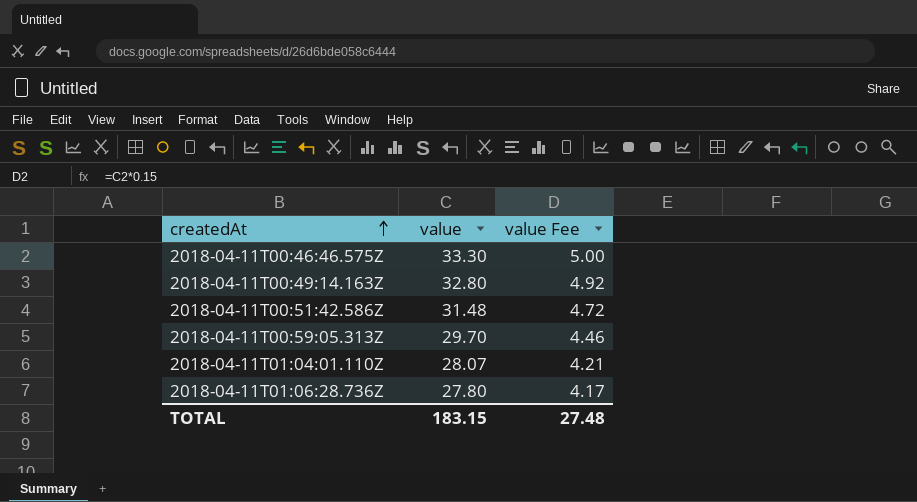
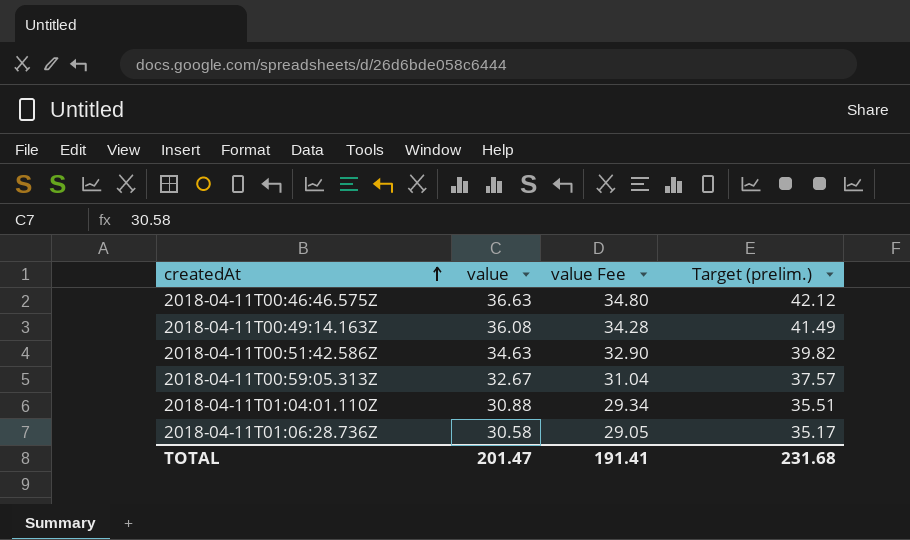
column value Fee | formula: [value] * 0.15 -> [value] * 0.95
column Target (prelim.) | formula: none -> [value] * 1.15
2018-04-11T00:46:46.575Z | value: 33.30 -> 36.63
2018-04-11T00:49:14.163Z | value: 32.80 -> 36.08
2018-04-11T00:51:42.586Z | value: 31.48 -> 34.63
2018-04-11T00:59:05.313Z | value: 29.70 -> 32.67
2018-04-11T01:04:01.110Z | value: 28.07 -> 30.88
2018-04-11T01:06:28.736Z | value: 27.80 -> 30.58
TOTAL | value: 183.15 -> 201.47
TOTAL | value Fee: 27.48 -> 191.41

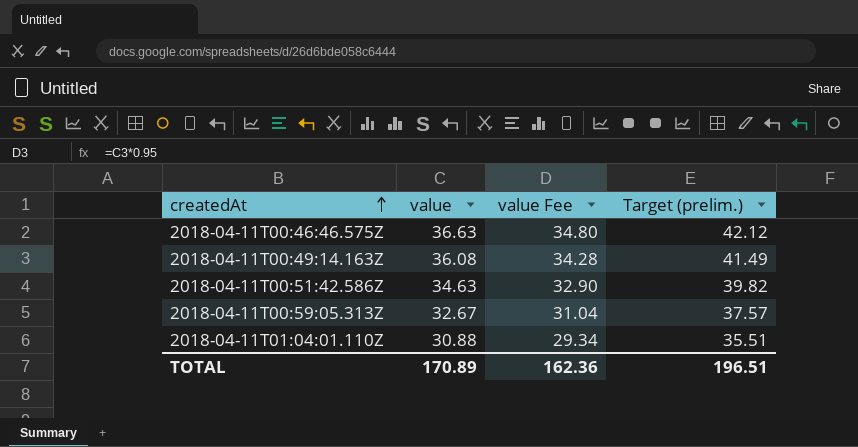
row 2018-04-11T01:06:28.736Z: 30.58 | 29.05 | 35.17 -> none
TOTAL | value: 201.47 -> 170.89
TOTAL | value Fee: 191.41 -> 162.36
TOTAL | Target (prelim.): 231.68 -> 196.51

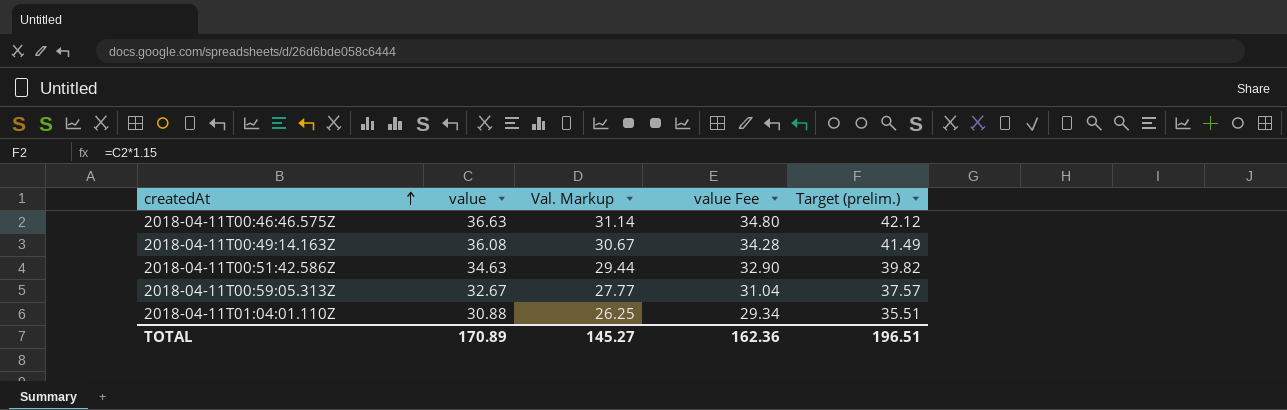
column Val. Markup | formula: none -> [value] * 0.85

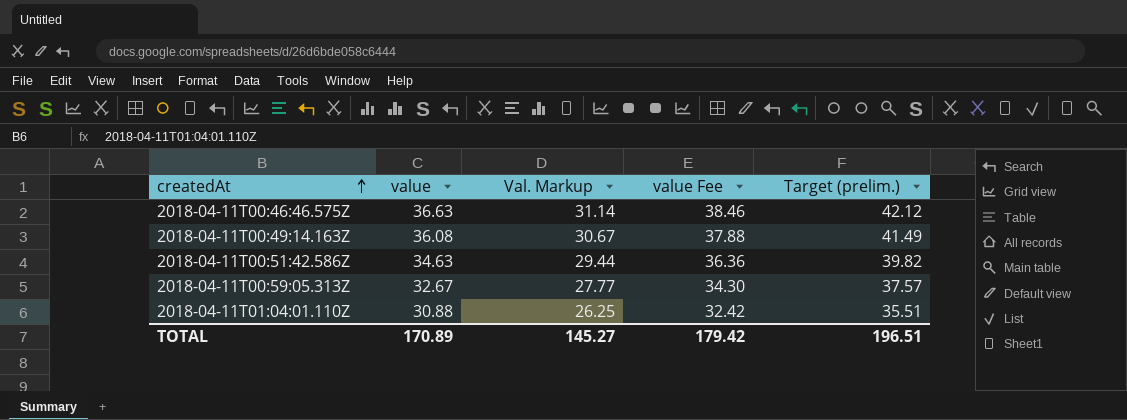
column value Fee | formula: [value] * 0.95 -> [value] * 1.05
TOTAL | value Fee: 162.36 -> 179.42

